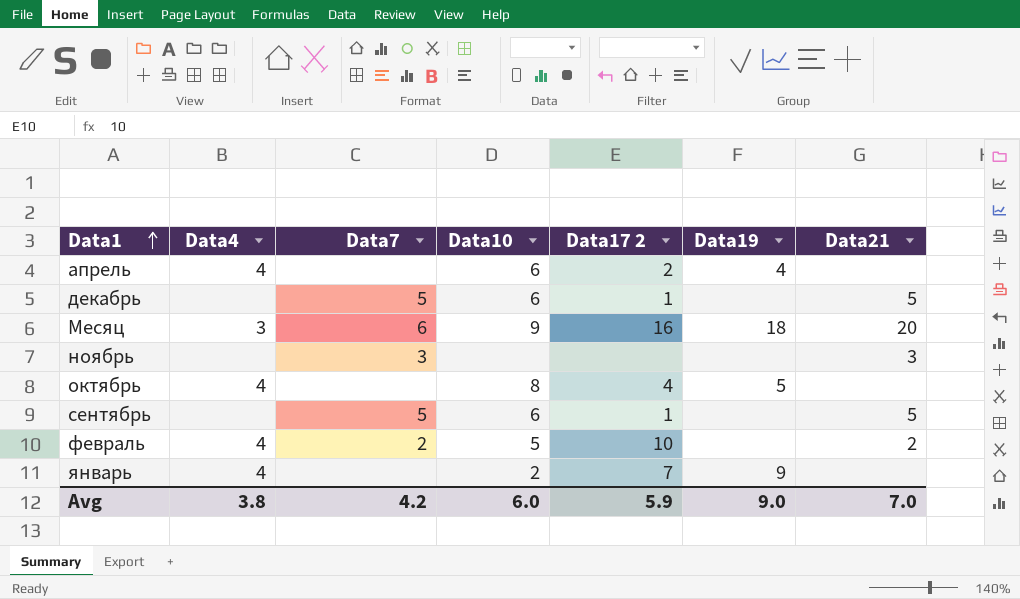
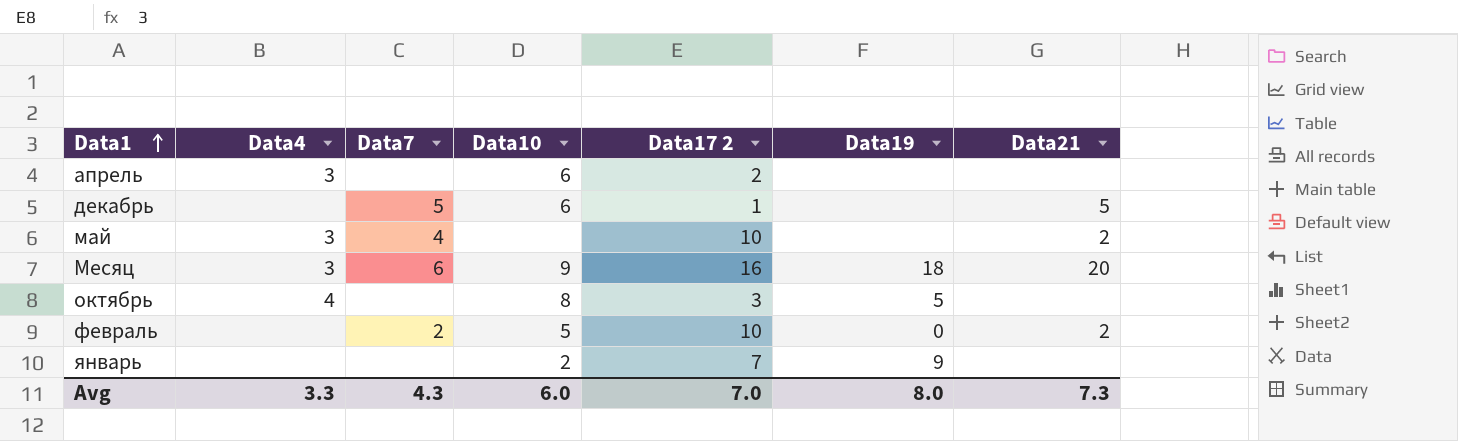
row ноябрь: none | 3 | none | none | none | 3 -> none
row сентябрь: none | 5 | 6 | 1 | none | 5 -> none
апрель | Data4: 4 -> 3
апрель | Data19: 4 -> none
row май: none -> 3 | 4 | none | 10 | none | 2
октябрь | Data17 2: 4 -> 3
февраль | Data4: 4 -> none
февраль | Data19: none -> 0
январь | Data4: 4 -> none
Avg | Data4: 3.8 -> 3.3
Avg | Data7: 4.2 -> 4.3
Avg | Data17 2: 5.9 -> 7.0
Avg | Data19: 9.0 -> 8.0
Avg | Data21: 7.0 -> 7.3

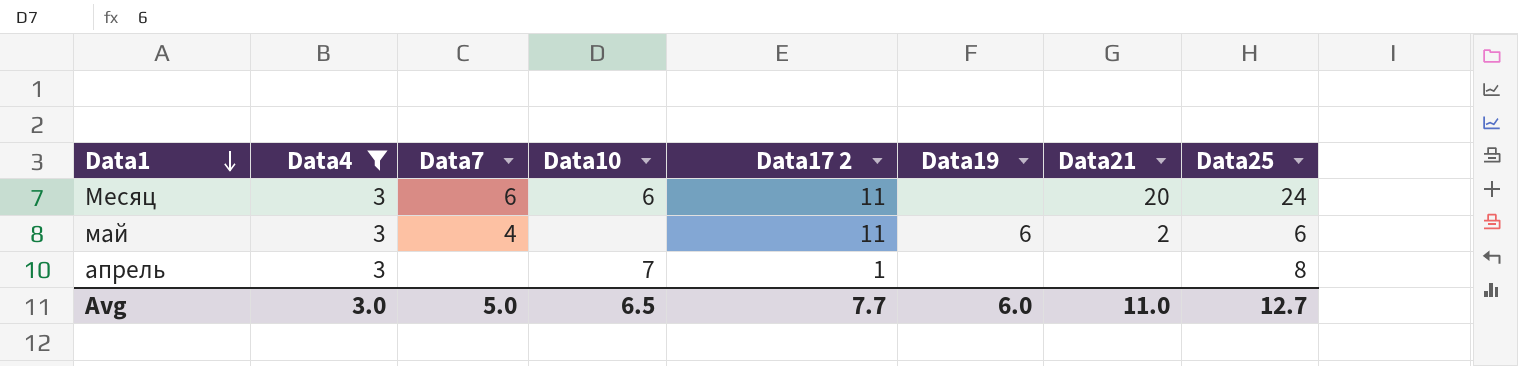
filter: none -> Data4 = 3
row order: Data1 ascending -> Data1 descending
column Data25 | position: none -> 8
Месяц | Data10: 9 -> 6
Месяц | Data17 2: 16 -> 11
Месяц | Data19: 18 -> none
май | Data17 2: 10 -> 11
май | Data19: none -> 6
апрель | Data10: 6 -> 7
апрель | Data17 2: 2 -> 1
Avg | Data4: 3.3 -> 3.0
Avg | Data7: 4.3 -> 5.0
Avg | Data10: 6.0 -> 6.5
Avg | Data17 2: 7.0 -> 7.7
Avg | Data19: 8.0 -> 6.0
Avg | Data21: 7.3 -> 11.0

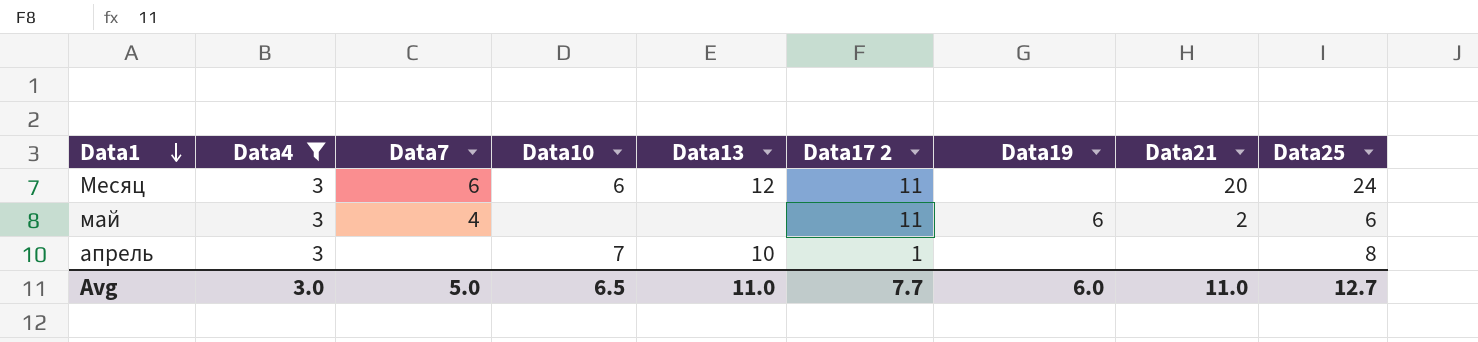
column Data13 | position: none -> 5

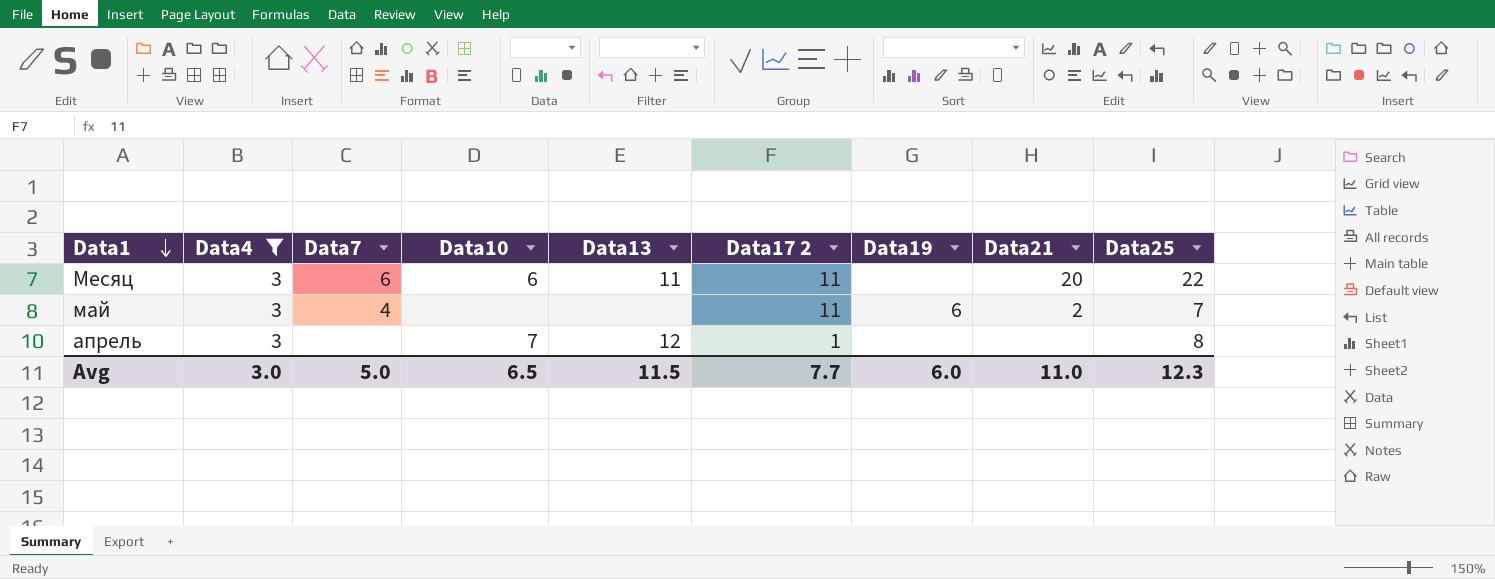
Месяц | Data13: 12 -> 11
Месяц | Data25: 24 -> 22
май | Data25: 6 -> 7
апрель | Data13: 10 -> 12
Avg | Data13: 11.0 -> 11.5
Avg | Data25: 12.7 -> 12.3

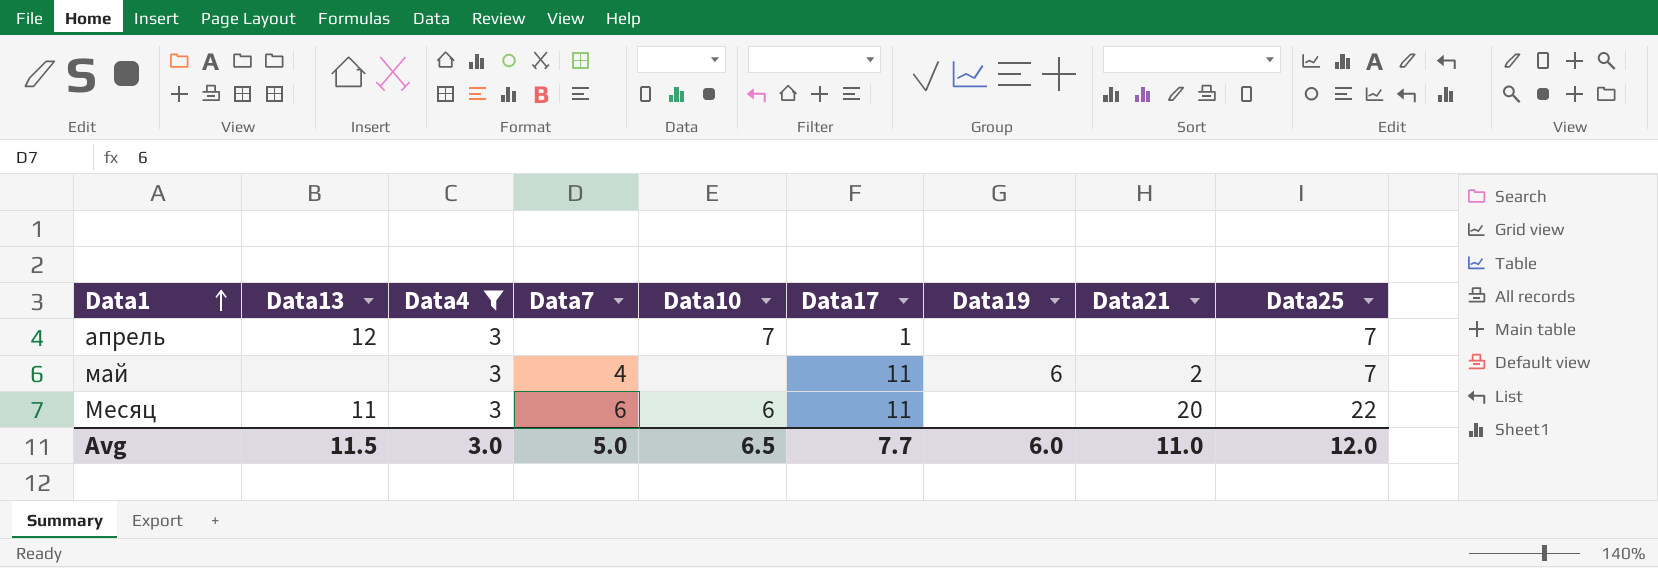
row order: Data1 descending -> Data1 ascending
column Data13 | position: 5 -> 2
column name: Data17 2 -> Data17
апрель | Data25: 8 -> 7
Avg | Data25: 12.3 -> 12.0

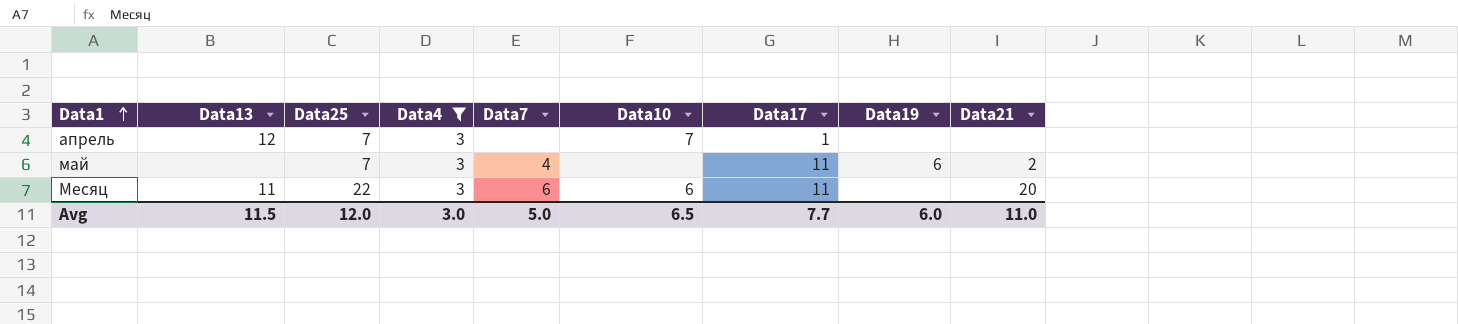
column Data25 | position: 9 -> 3

